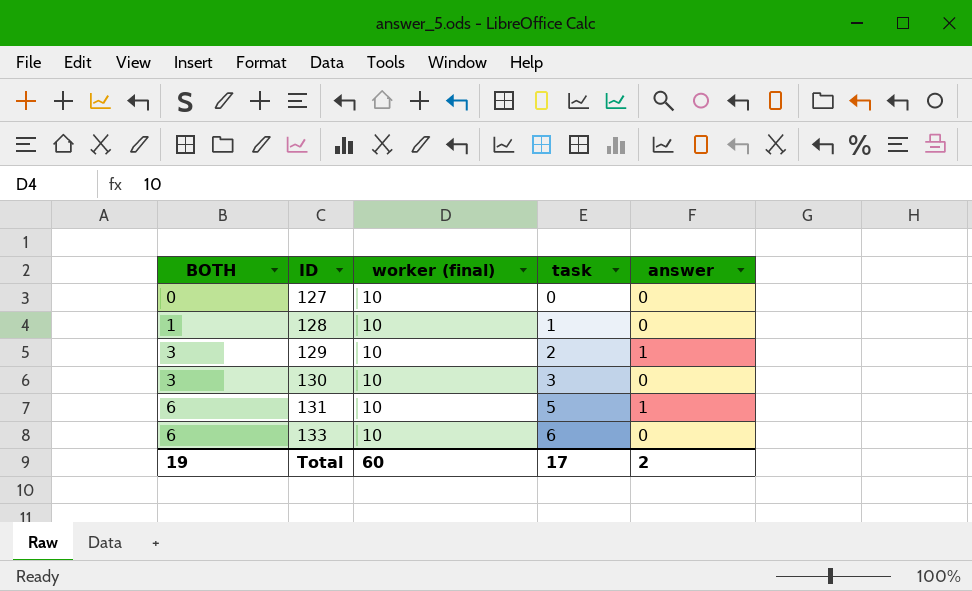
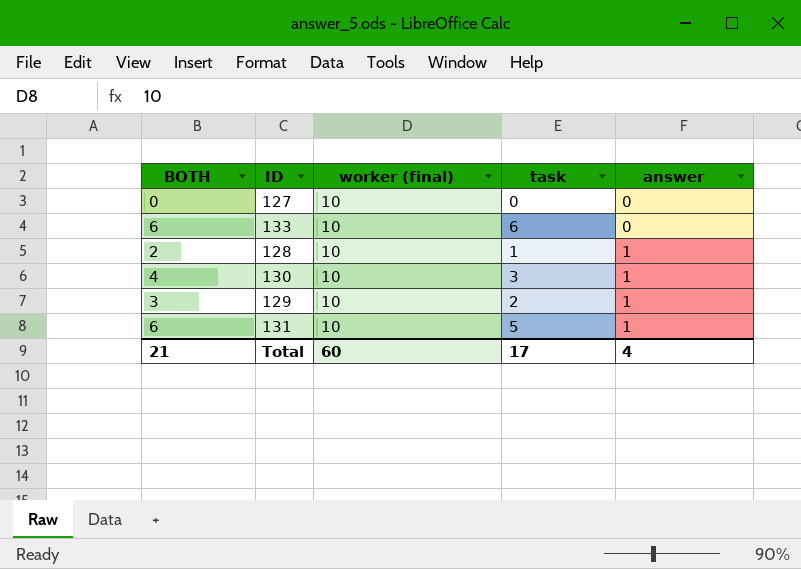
row order: BOTH ascending -> answer ascending
128 | BOTH: 1 -> 2
128 | answer: 0 -> 1
130 | BOTH: 3 -> 4
130 | answer: 0 -> 1
Total | BOTH: 19 -> 21
Total | answer: 2 -> 4

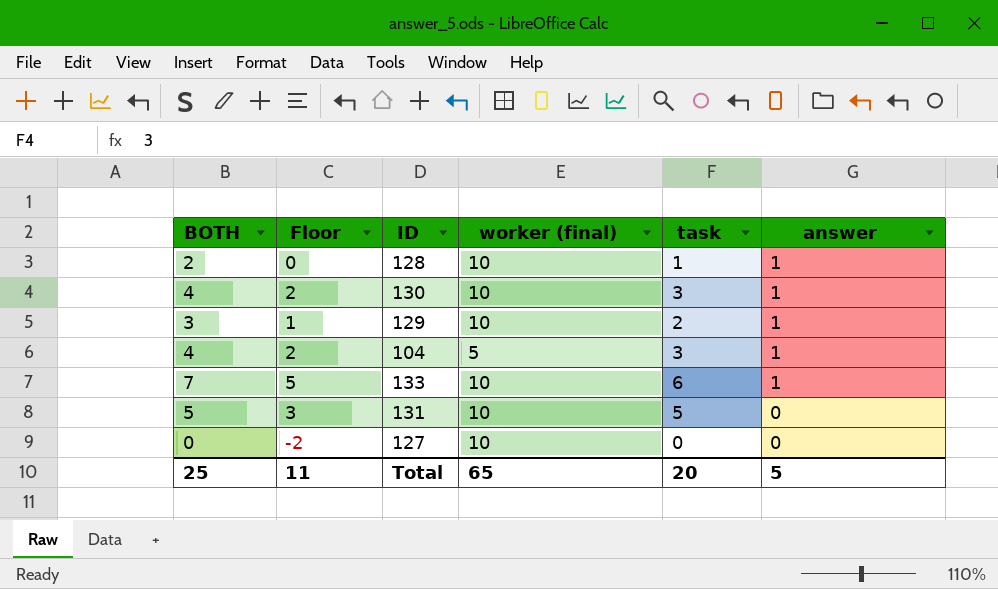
row order: answer ascending -> answer descending
column Floor | formula: none -> [BOTH] - 2
row 104: none -> 4 | 2 | 5 | 3 | 1
133 | BOTH: 6 -> 7
133 | answer: 0 -> 1
131 | BOTH: 6 -> 5
131 | answer: 1 -> 0
Total | BOTH: 21 -> 25
Total | worker (final): 60 -> 65
Total | task: 17 -> 20
Total | answer: 4 -> 5

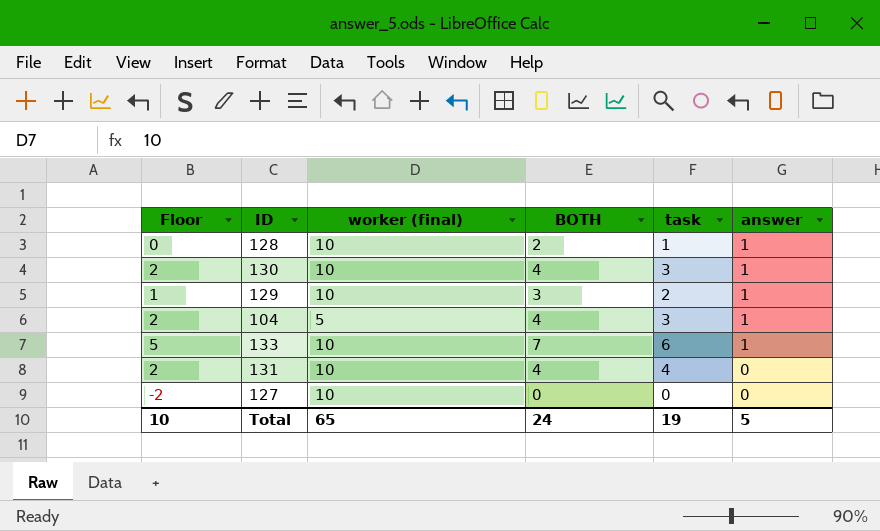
column BOTH | position: 1 -> 4
131 | Floor: 3 -> 2
131 | BOTH: 5 -> 4
131 | task: 5 -> 4
Total | Floor: 11 -> 10
Total | BOTH: 25 -> 24
Total | task: 20 -> 19

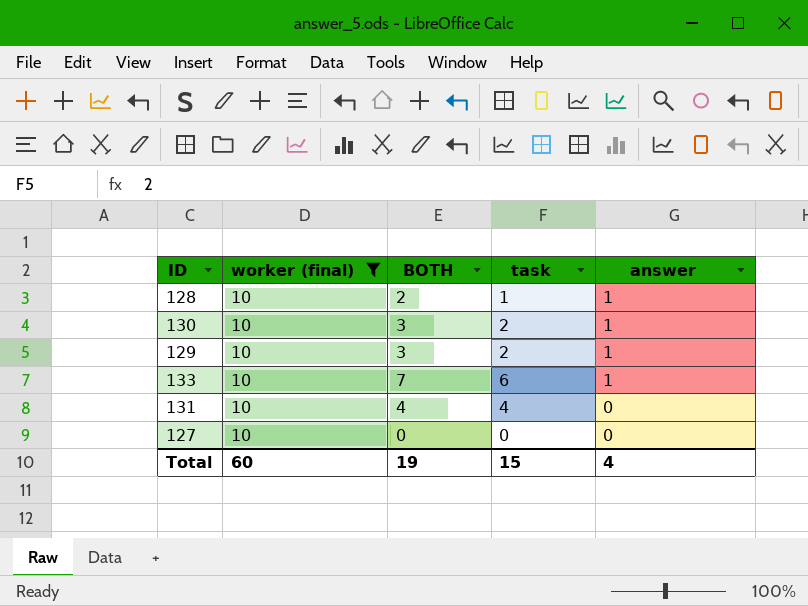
filter: none -> worker (final) = 10
column Floor | formula: [BOTH] - 2 -> none
130 | BOTH: 4 -> 3
130 | task: 3 -> 2
Total | worker (final): 65 -> 60
Total | BOTH: 24 -> 19
Total | task: 19 -> 15
Total | answer: 5 -> 4

